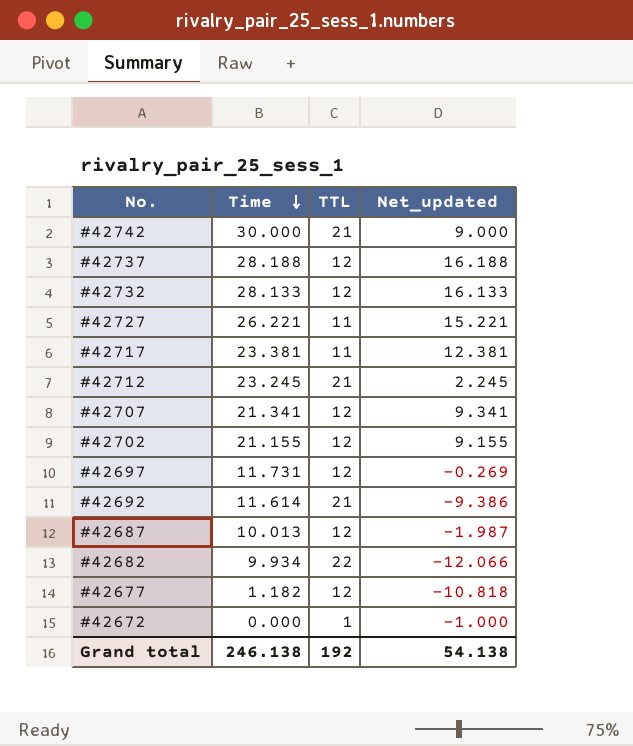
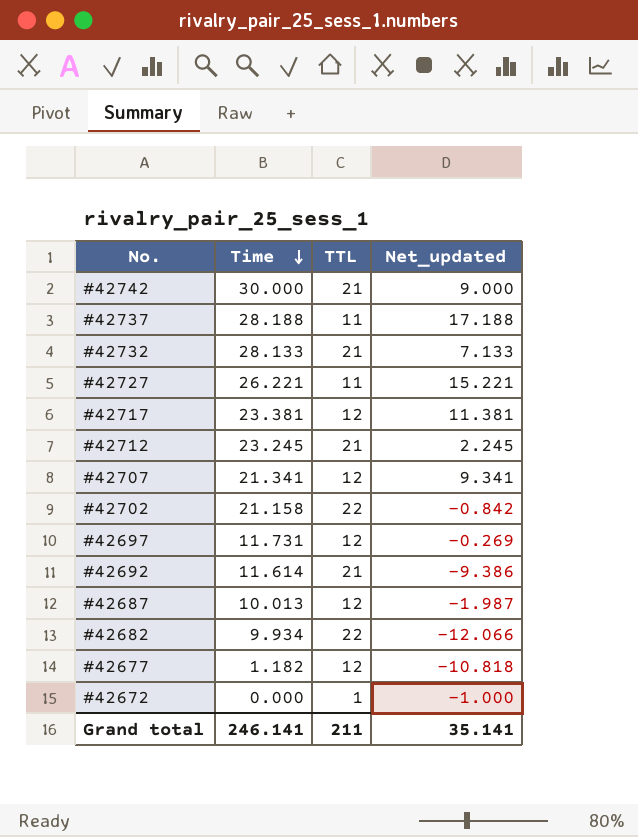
#42737 | TTL: 12 -> 11
#42737 | Net_updated: 16.188 -> 17.188
#42732 | TTL: 12 -> 21
#42732 | Net_updated: 16.133 -> 7.133
#42717 | TTL: 11 -> 12
#42717 | Net_updated: 12.381 -> 11.381
#42702 | Time: 21.155 -> 21.158
#42702 | TTL: 12 -> 22
#42702 | Net_updated: 9.155 -> -0.842
Grand total | Time: 246.138 -> 246.141
Grand total | TTL: 192 -> 211
Grand total | Net_updated: 54.138 -> 35.141

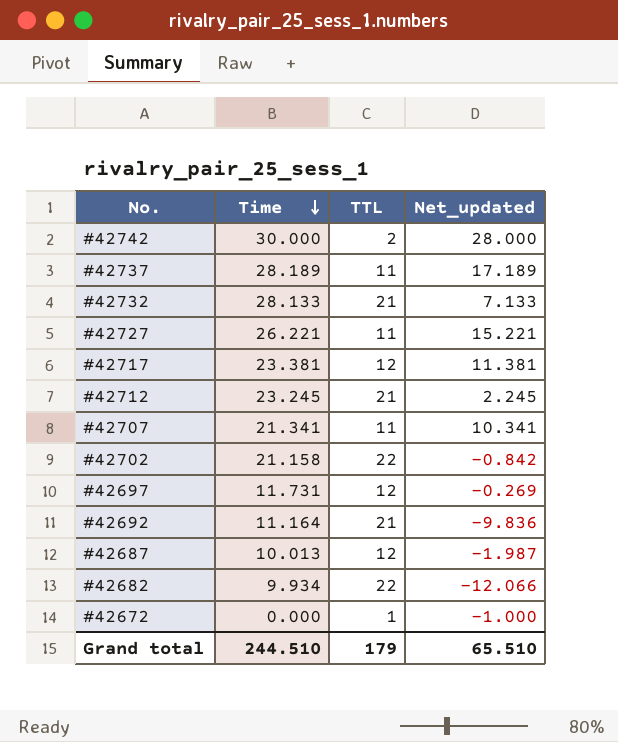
row #42677: 1.182 | 12 | -10.818 -> none
#42742 | TTL: 21 -> 2
#42742 | Net_updated: 9.000 -> 28.000
#42737 | Time: 28.188 -> 28.189
#42737 | Net_updated: 17.188 -> 17.189
#42707 | TTL: 12 -> 11
#42707 | Net_updated: 9.341 -> 10.341
#42692 | Time: 11.614 -> 11.164
#42692 | Net_updated: -9.386 -> -9.836
Grand total | Time: 246.141 -> 244.510
Grand total | TTL: 211 -> 179
Grand total | Net_updated: 35.141 -> 65.510

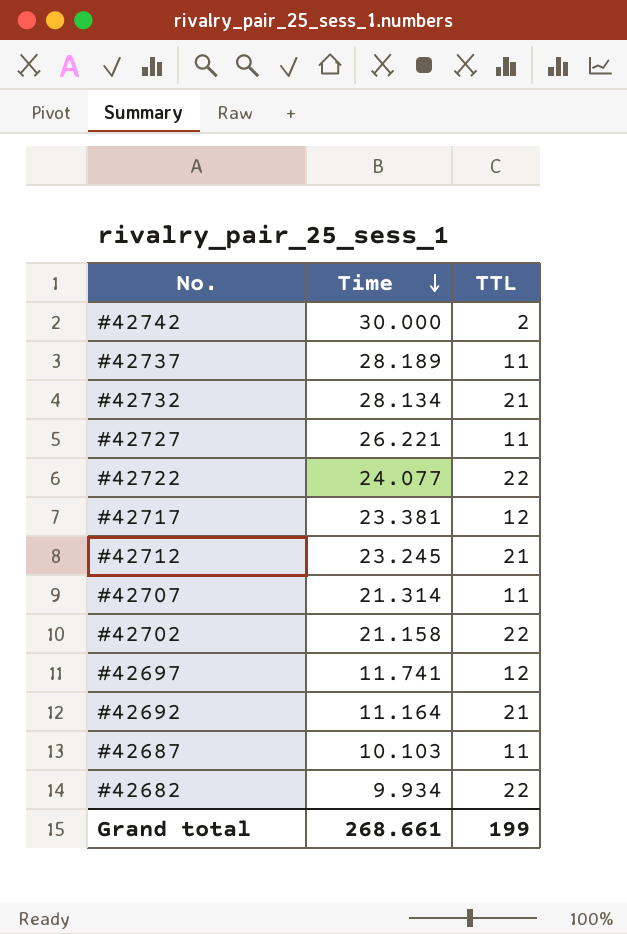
column Net_updated | formula: [Time] - [TTL] -> none
row #42672: 0.000 | 1 | -1.000 -> none
#42732 | Time: 28.133 -> 28.134
row #42722: none -> 24.077 | 22
#42707 | Time: 21.341 -> 21.314
#42697 | Time: 11.731 -> 11.741
#42687 | Time: 10.013 -> 10.103
#42687 | TTL: 12 -> 11
Grand total | Time: 244.510 -> 268.661
Grand total | TTL: 179 -> 199

